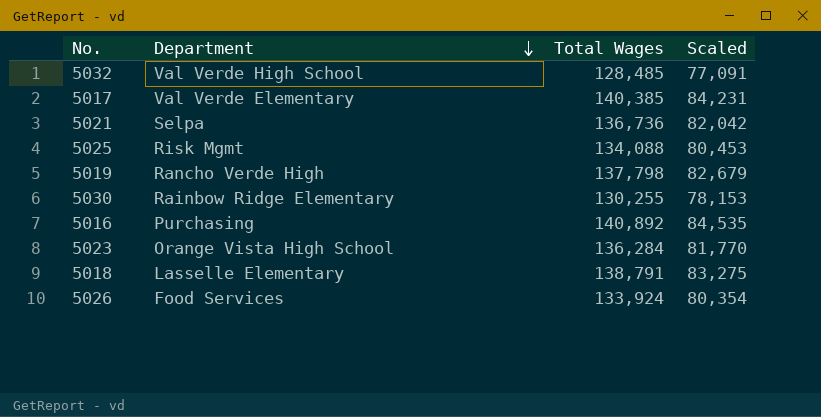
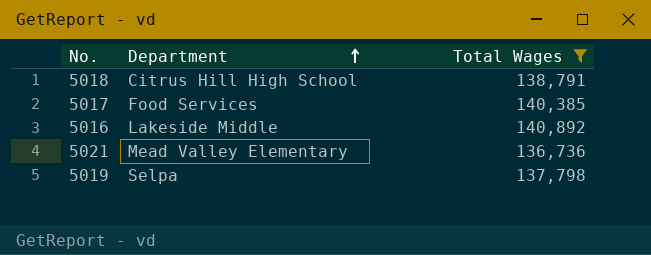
filter: none -> Total Wages >= 136,736
row order: Department descending -> Department ascending
column Scaled | formula: [Total Wages] * 0.6 -> none
5018 | Department: Lasselle Elementary -> Citrus Hill High School
5017 | Department: Val Verde Elementary -> Food Services
5016 | Department: Purchasing -> Lakeside Middle
5021 | Department: Selpa -> Mead Valley Elementary
5019 | Department: Rancho Verde High -> Selpa

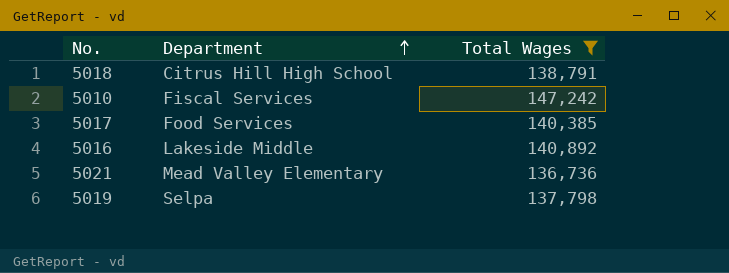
row 5010: none -> Fiscal Services | 147,242

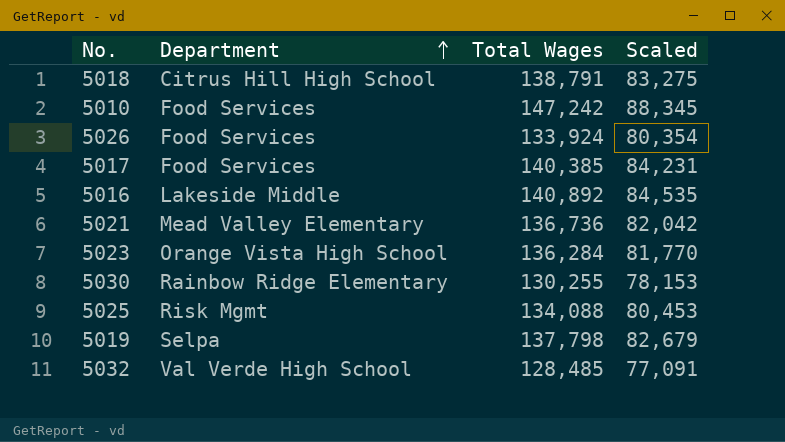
filter: Total Wages >= 136,736 -> none
column Scaled | formula: none -> [Total Wages] * 0.6
5010 | Department: Fiscal Services -> Food Services

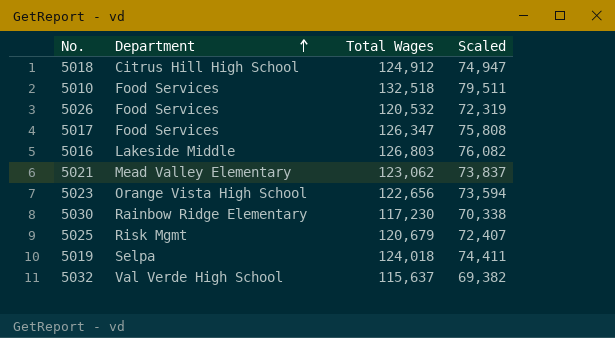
5018 | Total Wages: 138,791 -> 124,912
5018 | Scaled: 83,275 -> 74,947
5010 | Total Wages: 147,242 -> 132,518
5010 | Scaled: 88,345 -> 79,511
5026 | Total Wages: 133,924 -> 120,532
5026 | Scaled: 80,354 -> 72,319
5017 | Total Wages: 140,385 -> 126,347
5017 | Scaled: 84,231 -> 75,808
5016 | Total Wages: 140,892 -> 126,803
5016 | Scaled: 84,535 -> 76,082
5021 | Total Wages: 136,736 -> 123,062
5021 | Scaled: 82,042 -> 73,837
5023 | Total Wages: 136,284 -> 122,656
5023 | Scaled: 81,770 -> 73,594
5030 | Total Wages: 130,255 -> 117,230
5030 | Scaled: 78,153 -> 70,338
5025 | Total Wages: 134,088 -> 120,679
5025 | Scaled: 80,453 -> 72,407
5019 | Total Wages: 137,798 -> 124,018
5019 | Scaled: 82,679 -> 74,411
5032 | Total Wages: 128,485 -> 115,637
5032 | Scaled: 77,091 -> 69,382

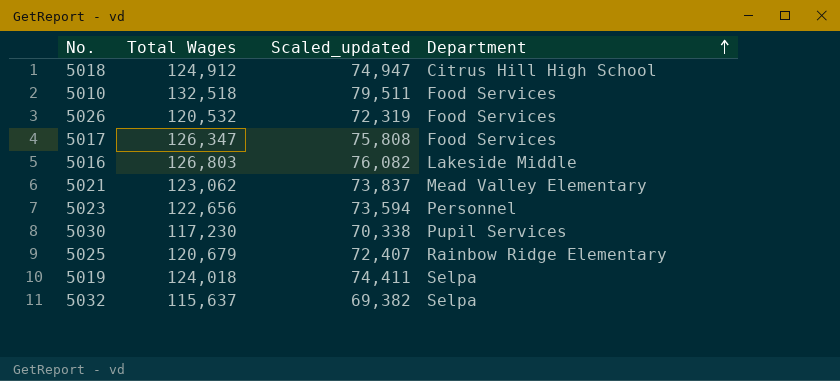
column name: Scaled -> Scaled_updated
column Department | position: 2 -> 4
5023 | Department: Orange Vista High School -> Personnel
5030 | Department: Rainbow Ridge Elementary -> Pupil Services
5025 | Department: Risk Mgmt -> Rainbow Ridge Elementary
5032 | Department: Val Verde High School -> Selpa

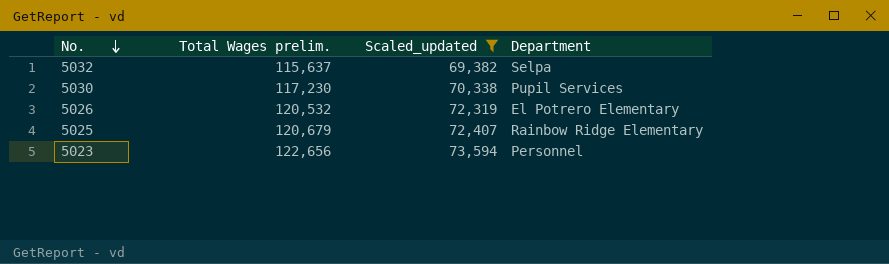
filter: none -> Scaled_updated <= 73,594
row order: Department ascending -> No. descending
column name: Total Wages -> Total Wages prelim.
5026 | Department: Food Services -> El Potrero Elementary

